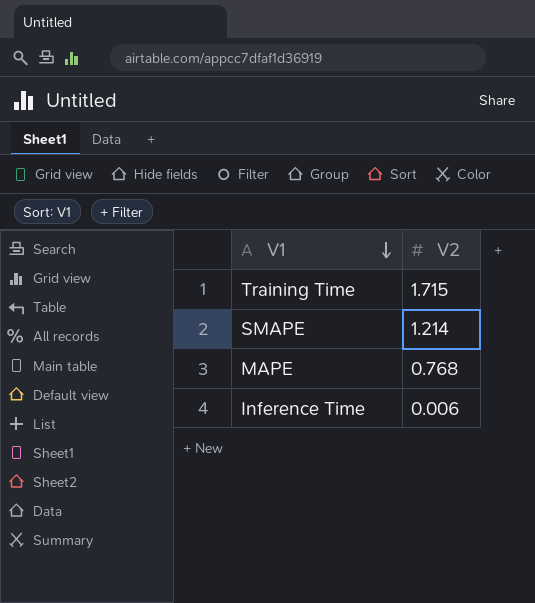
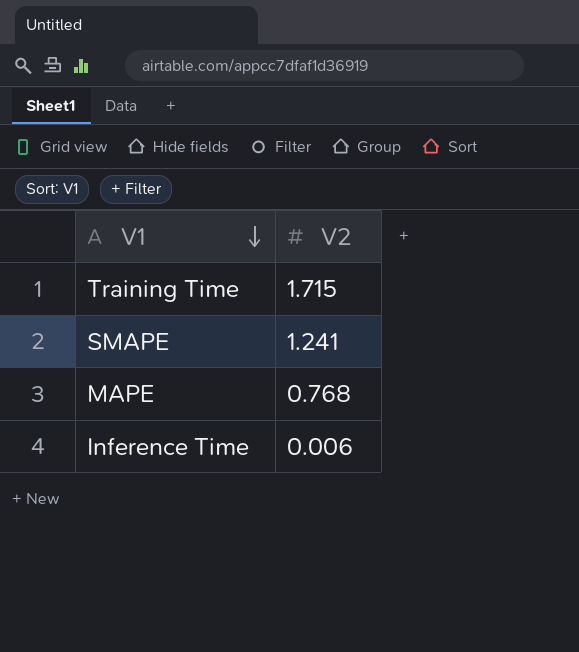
SMAPE | V2: 1.214 -> 1.241

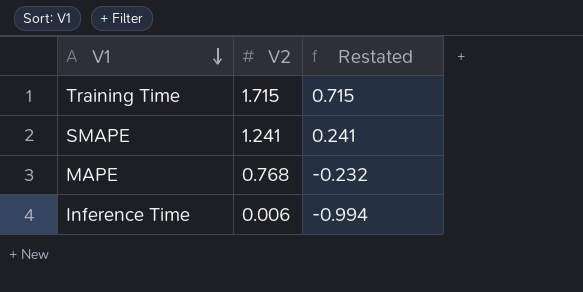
column Restated | formula: none -> [V2] - 1

